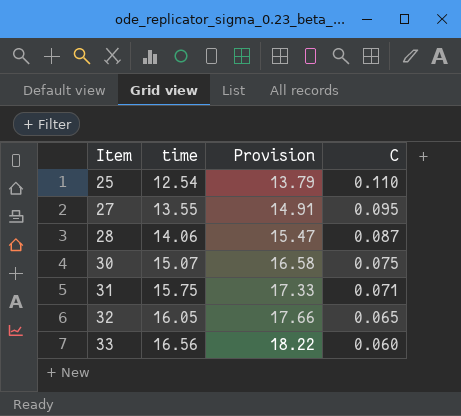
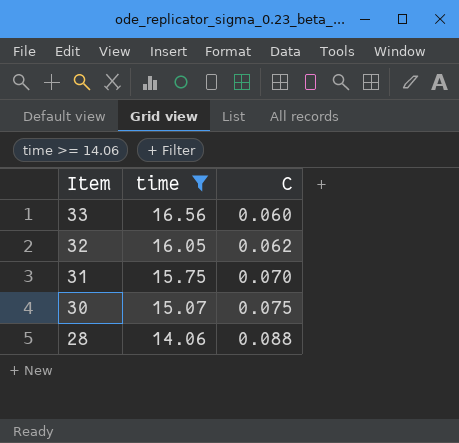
filter: none -> time >= 14.06
row order: Item ascending -> Item descending
column Provision | formula: [time] * 1.1 -> none
32 | C: 0.065 -> 0.062
31 | C: 0.071 -> 0.070
28 | C: 0.087 -> 0.088

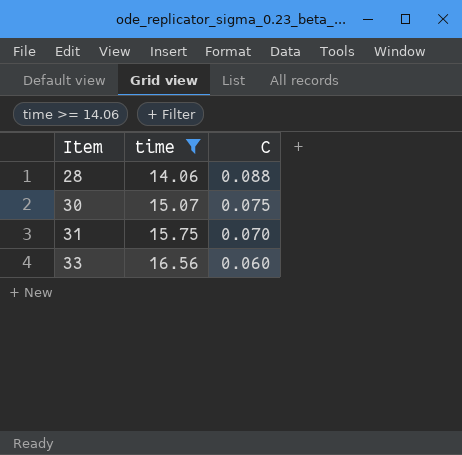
row order: Item descending -> Item ascending
row 32: 16.05 | 0.062 -> none

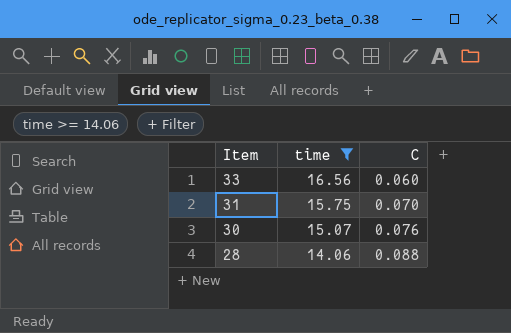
row order: Item ascending -> Item descending
30 | C: 0.075 -> 0.076

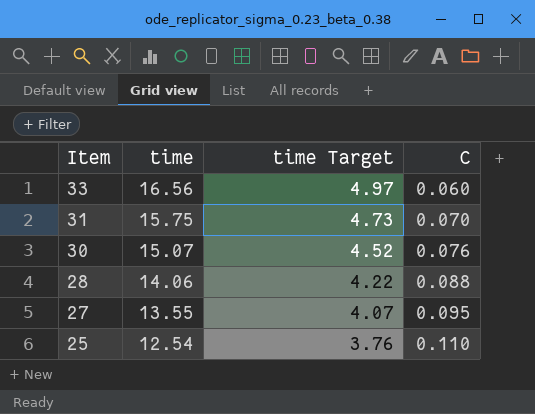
filter: time >= 14.06 -> none
column time Target | formula: none -> [time] * 0.3

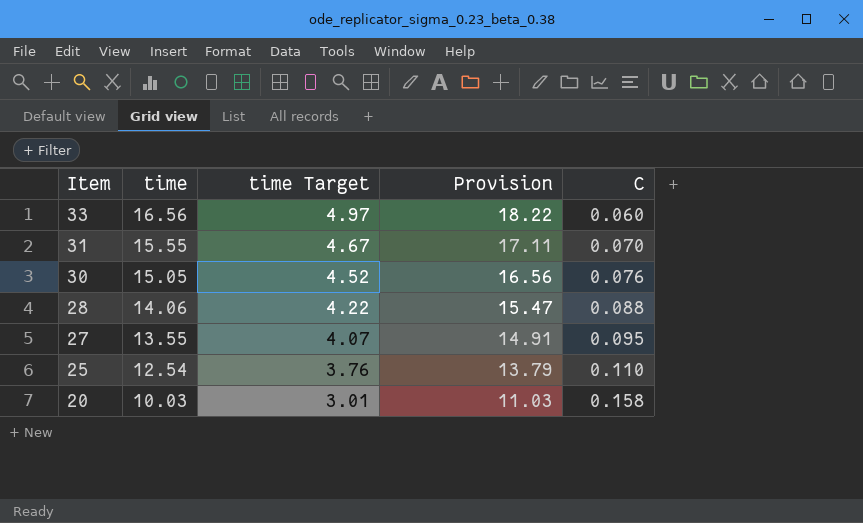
column Provision | formula: none -> [time] * 1.1
31 | time: 15.75 -> 15.55
31 | time Target: 4.73 -> 4.67
30 | time: 15.07 -> 15.05
row 20: none -> 10.03 | 3.01 | 11.03 | 0.158

